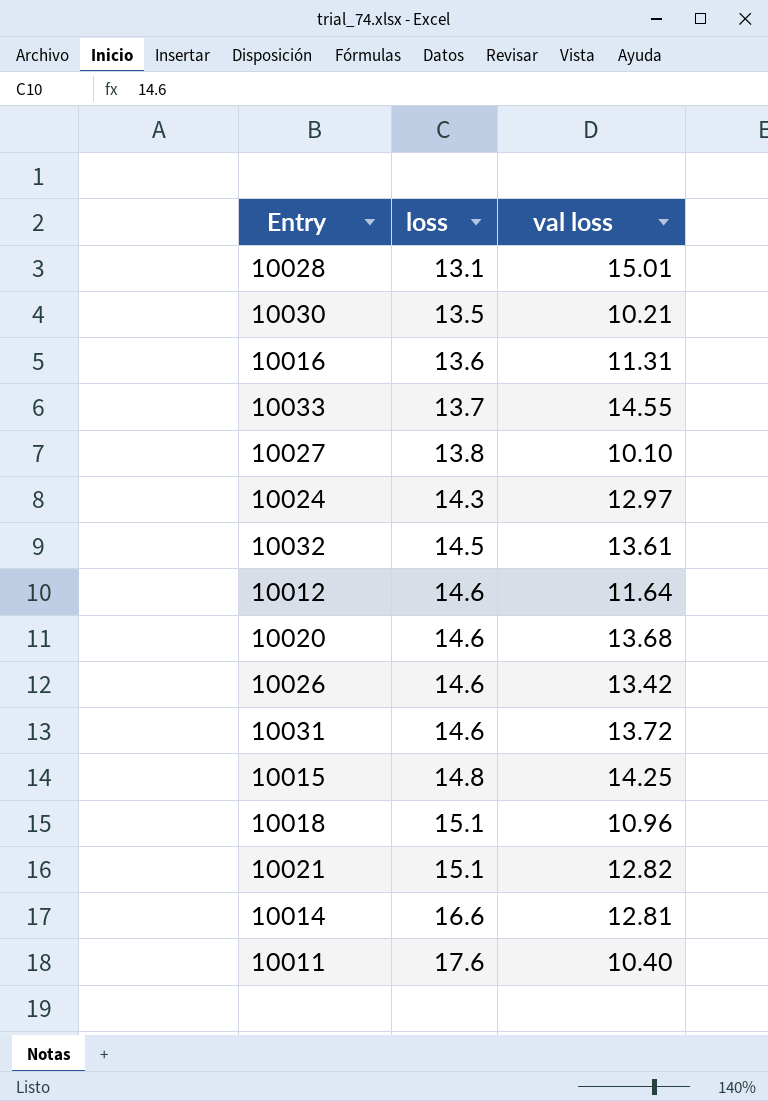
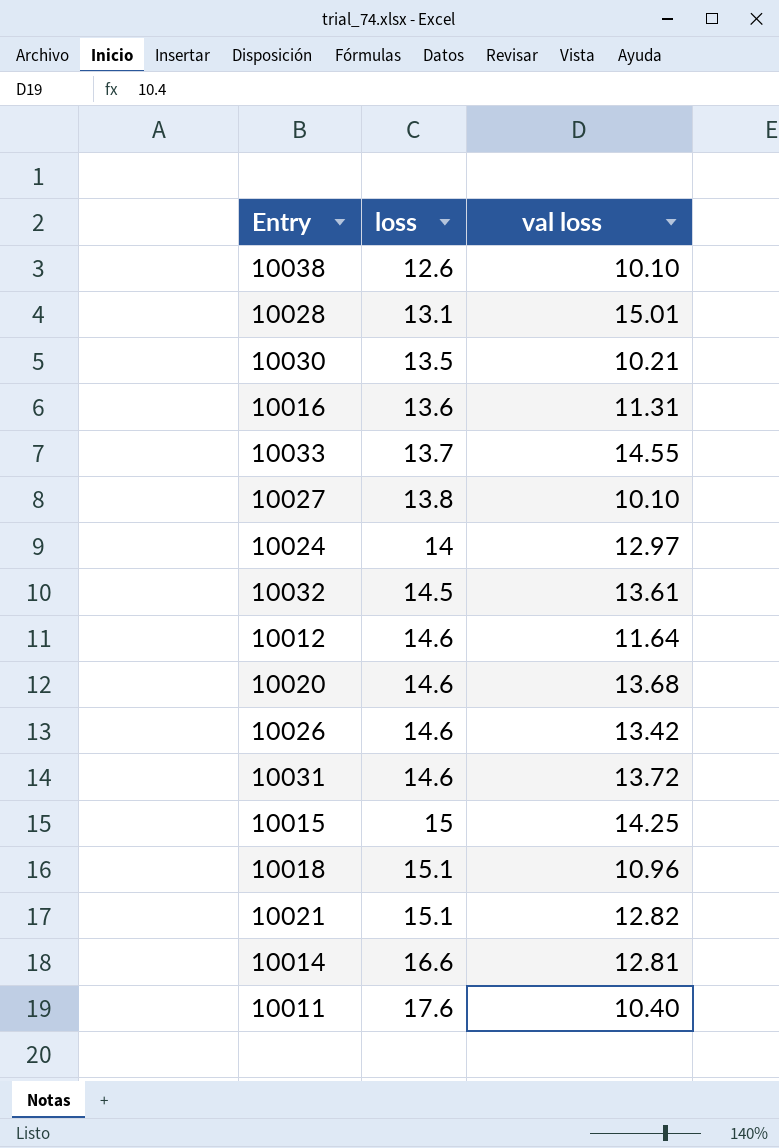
row 10038: none -> 12.6 | 10.10
10024 | loss: 14.3 -> 14
10015 | loss: 14.8 -> 15

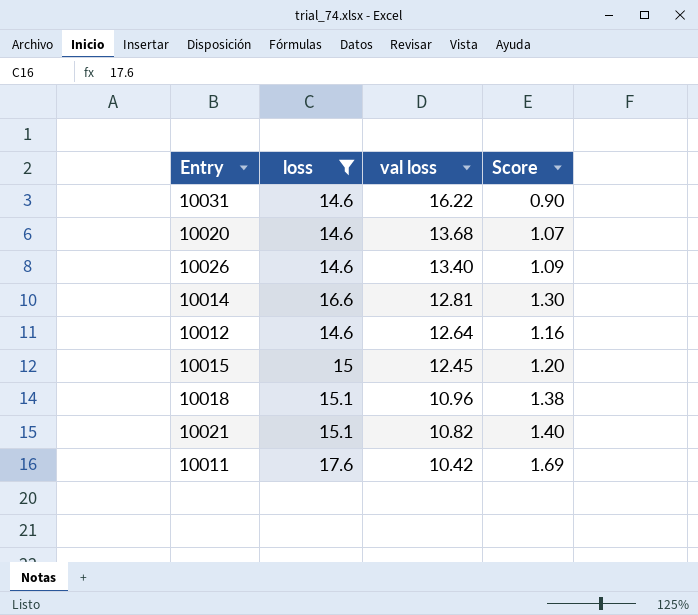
filter: none -> loss >= 14.6
row order: loss ascending -> val loss descending
column Score | formula: none -> [loss] / [val loss]
10031 | val loss: 13.72 -> 16.22
10026 | val loss: 13.42 -> 13.40
10012 | val loss: 11.64 -> 12.64
10015 | val loss: 14.25 -> 12.45
10021 | val loss: 12.82 -> 10.82
10011 | val loss: 10.40 -> 10.42

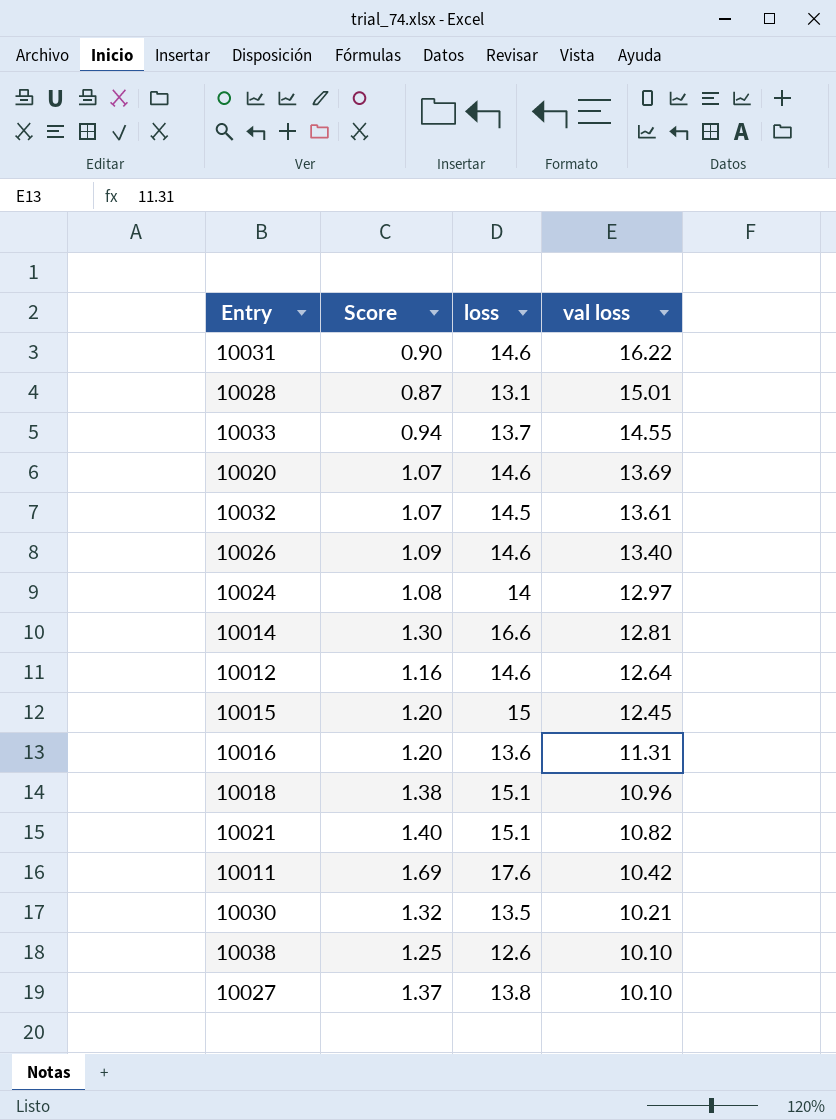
filter: loss >= 14.6 -> none
column Score | position: 4 -> 2
10020 | val loss: 13.68 -> 13.69

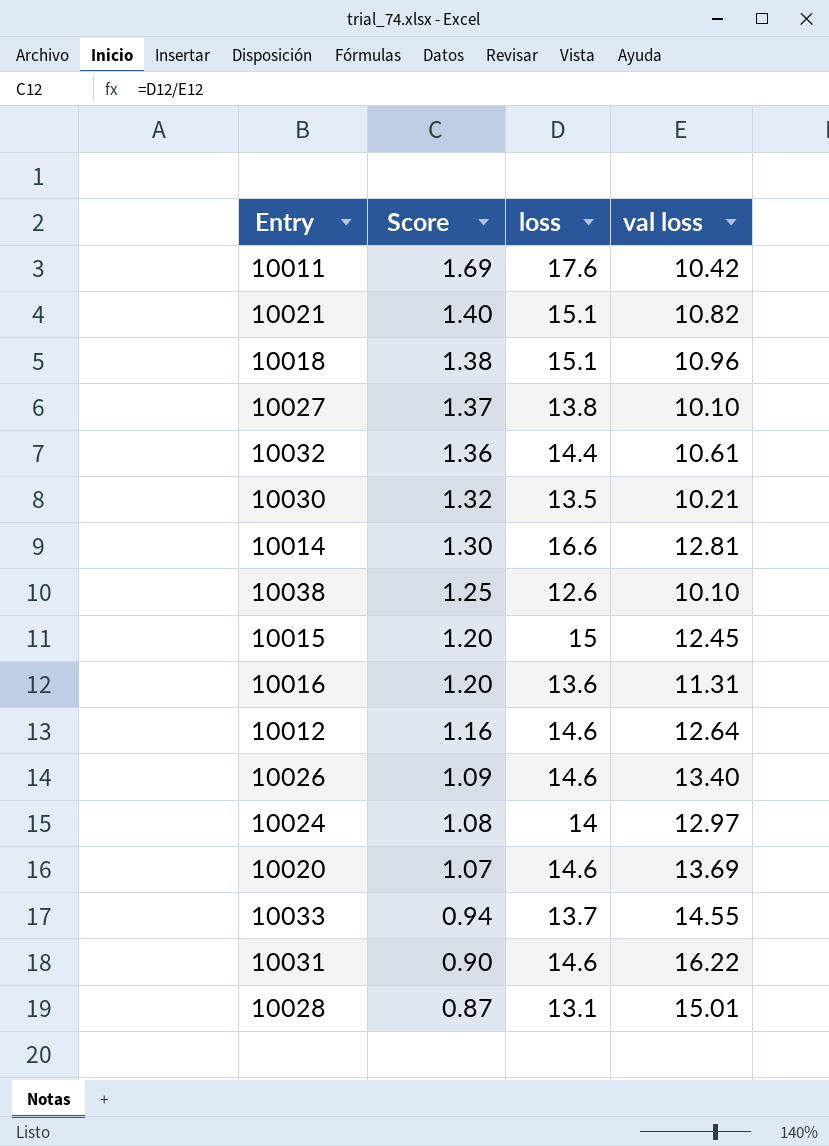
row order: val loss descending -> Score descending
10032 | Score: 1.07 -> 1.36
10032 | loss: 14.5 -> 14.4
10032 | val loss: 13.61 -> 10.61

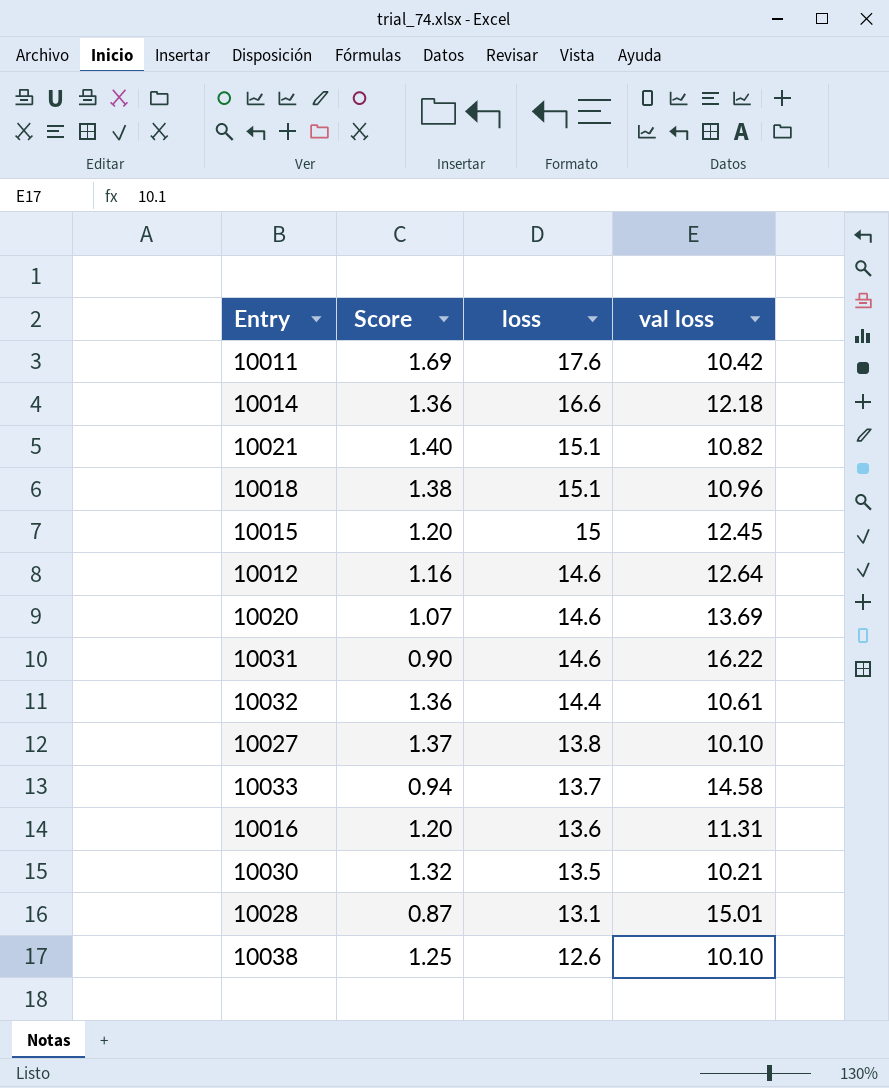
row order: Score descending -> loss descending
row 10026: 1.09 | 14.6 | 13.40 -> none
row 10024: 1.08 | 14 | 12.97 -> none
10014 | Score: 1.30 -> 1.36
10014 | val loss: 12.81 -> 12.18
10033 | val loss: 14.55 -> 14.58

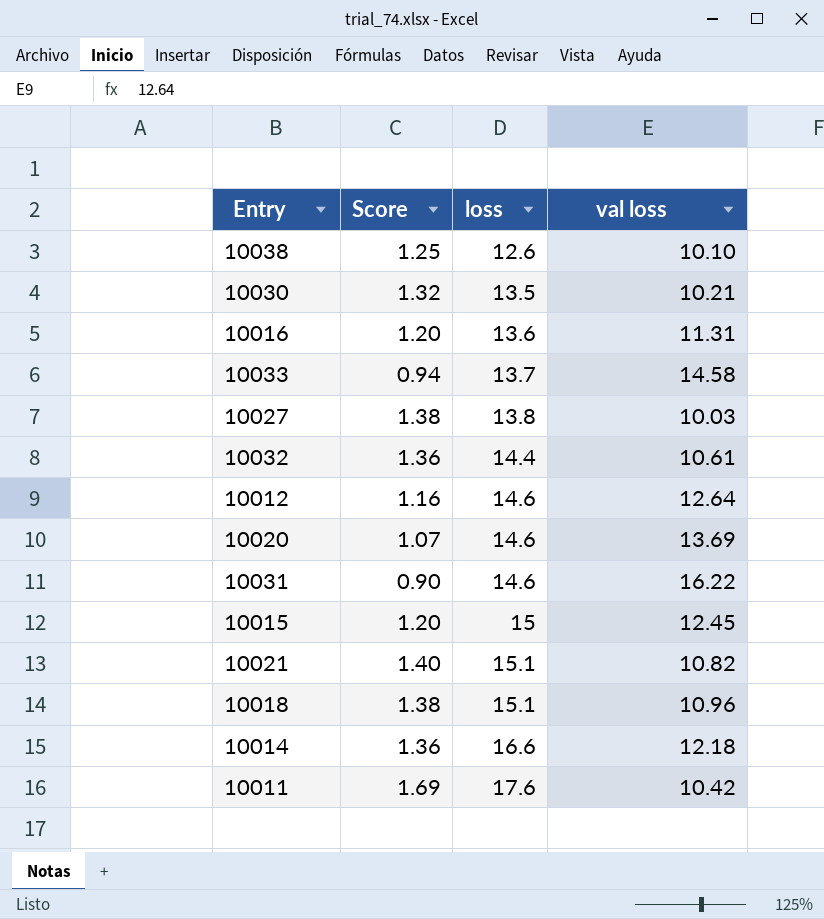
row order: loss descending -> loss ascending
row 10028: 0.87 | 13.1 | 15.01 -> none
10027 | Score: 1.37 -> 1.38
10027 | val loss: 10.10 -> 10.03

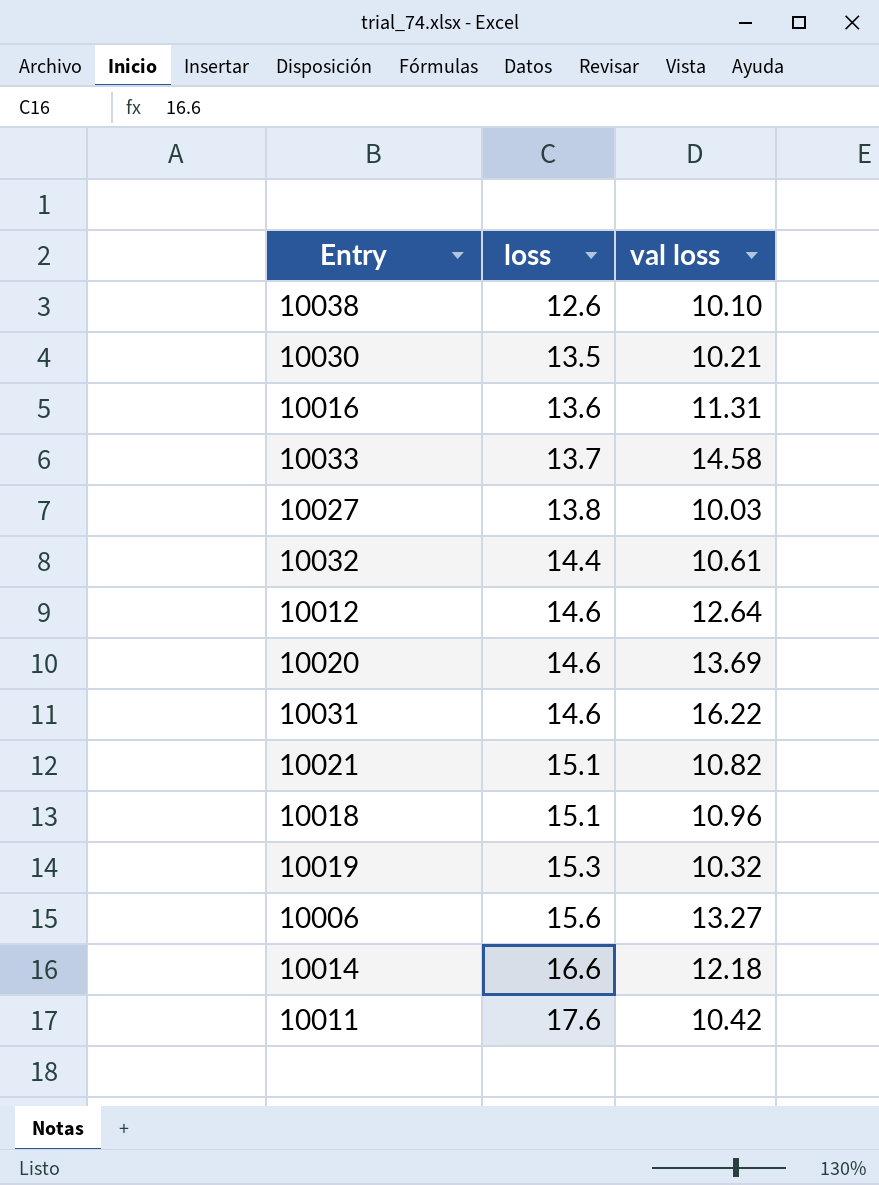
column Score | formula: [loss] / [val loss] -> none
row 10015: 1.20 | 15 | 12.45 -> none
row 10019: none -> 15.3 | 10.32
row 10006: none -> 15.6 | 13.27

